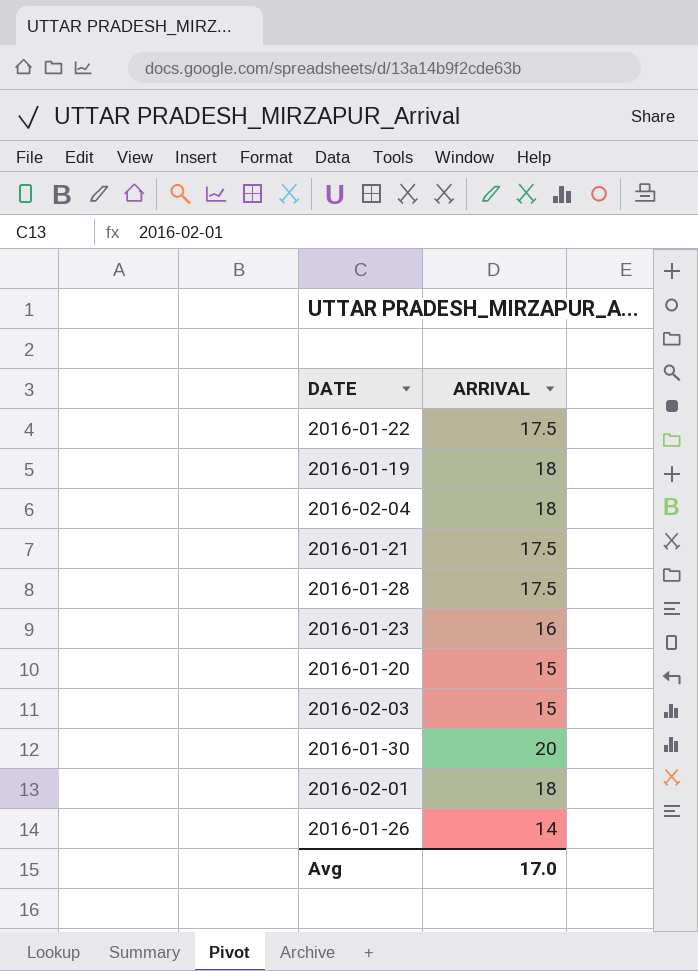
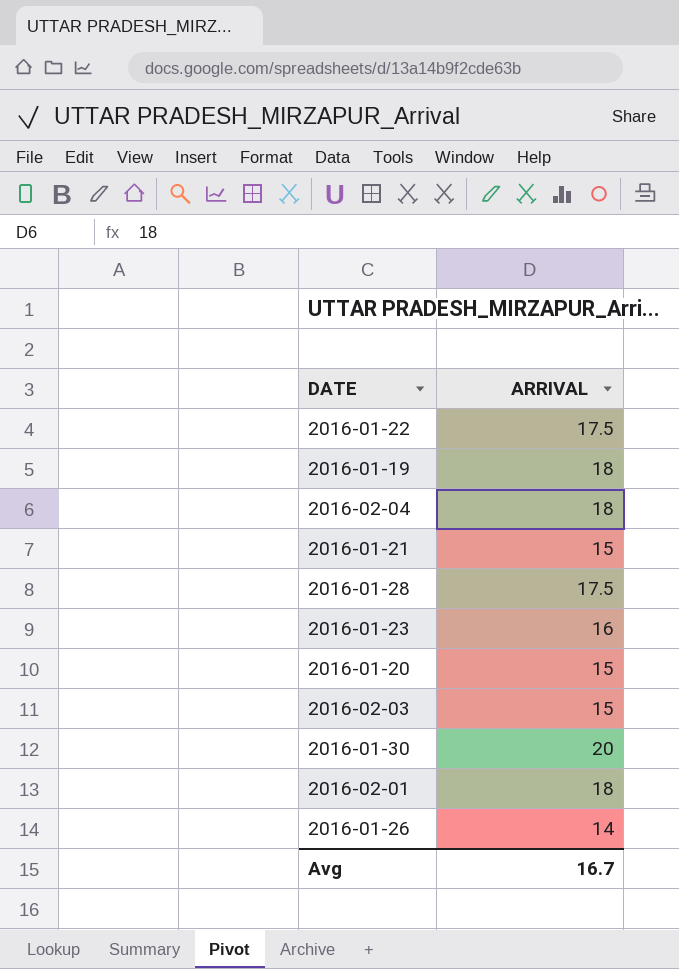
2016-01-21 | ARRIVAL: 17.5 -> 15
Avg | ARRIVAL: 17.0 -> 16.7

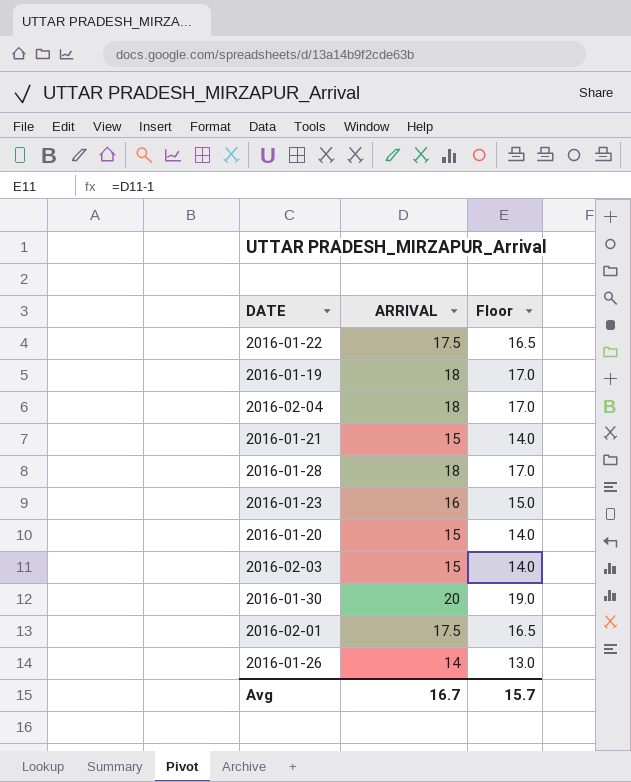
column Floor | formula: none -> [ARRIVAL] - 1
2016-01-28 | ARRIVAL: 17.5 -> 18
2016-02-01 | ARRIVAL: 18 -> 17.5

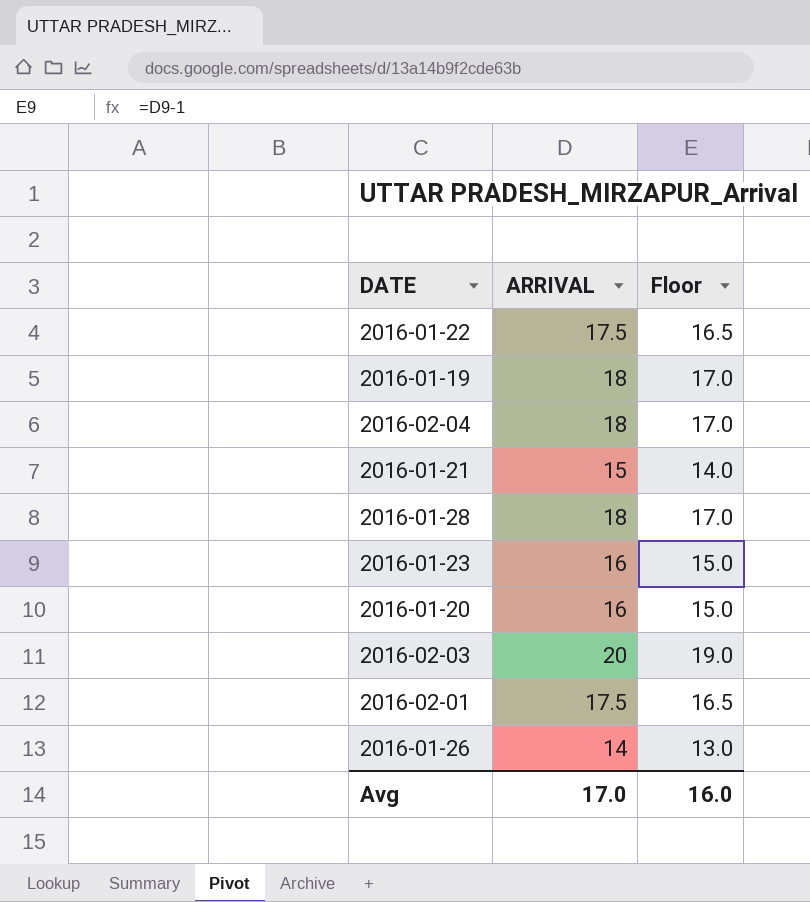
row 2016-01-30: 20 | 19.0 -> none
2016-01-20 | ARRIVAL: 15 -> 16
2016-01-20 | Floor: 14.0 -> 15.0
2016-02-03 | ARRIVAL: 15 -> 20
2016-02-03 | Floor: 14.0 -> 19.0
Avg | ARRIVAL: 16.7 -> 17.0
Avg | Floor: 15.7 -> 16.0

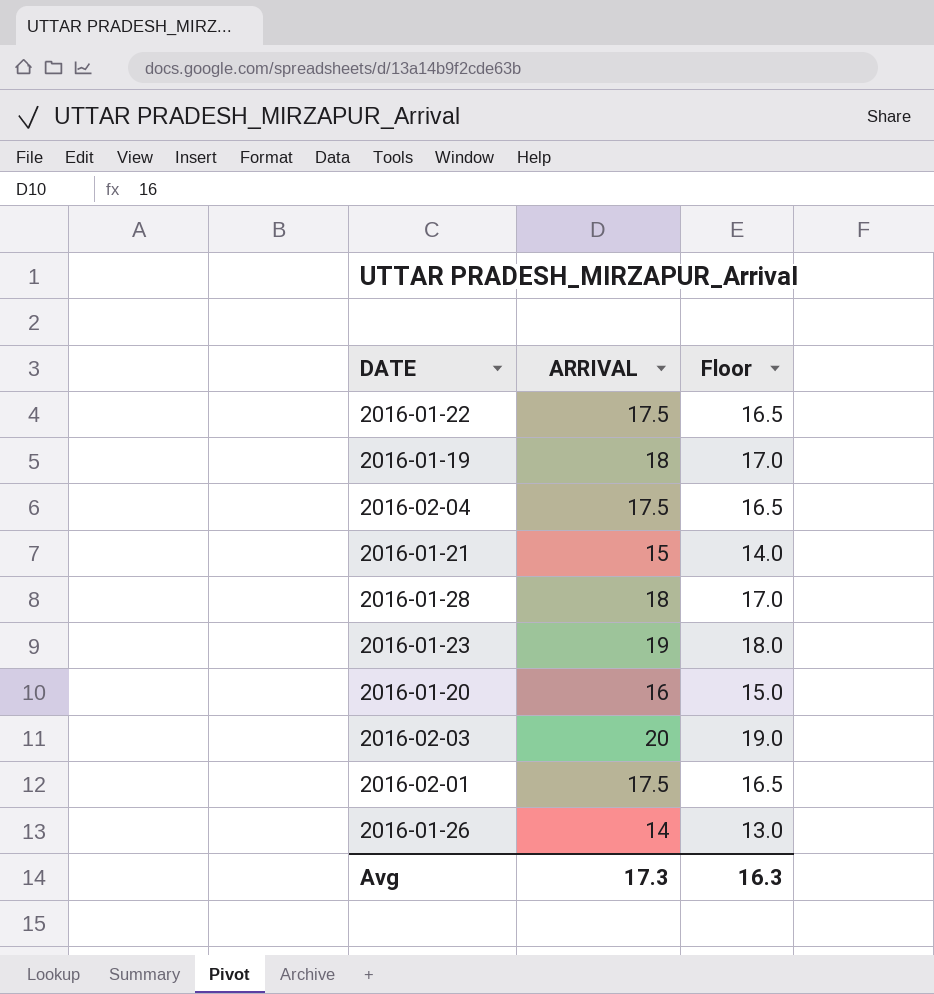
2016-02-04 | ARRIVAL: 18 -> 17.5
2016-02-04 | Floor: 17.0 -> 16.5
2016-01-23 | ARRIVAL: 16 -> 19
2016-01-23 | Floor: 15.0 -> 18.0
Avg | ARRIVAL: 17.0 -> 17.3
Avg | Floor: 16.0 -> 16.3

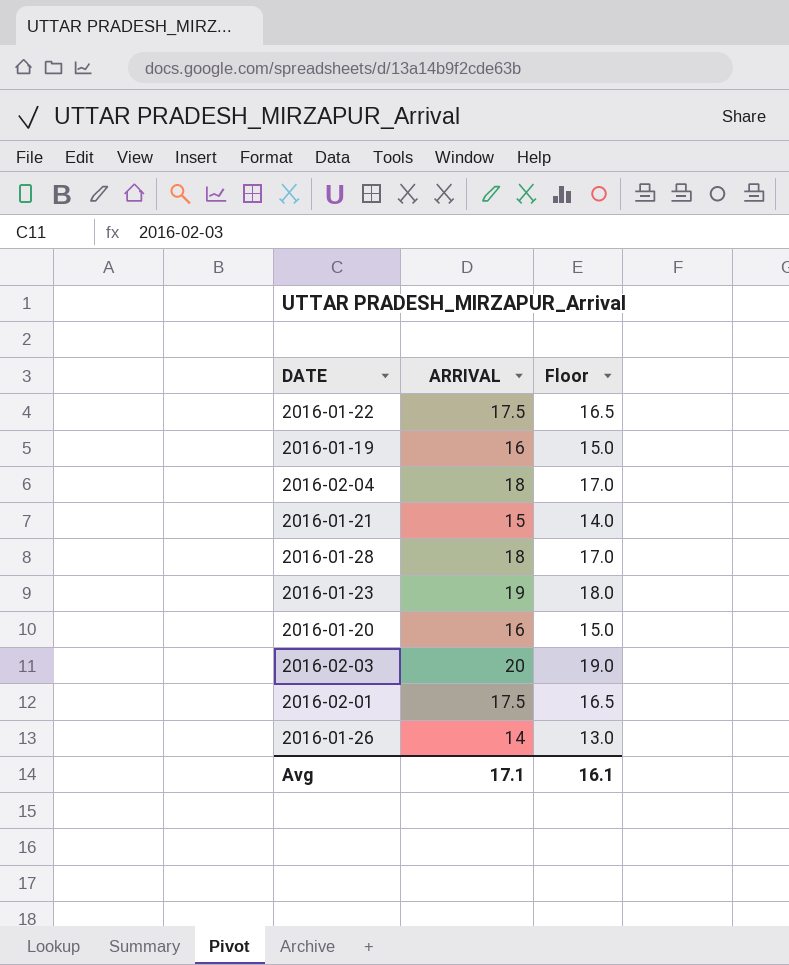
2016-01-19 | ARRIVAL: 18 -> 16
2016-01-19 | Floor: 17.0 -> 15.0
2016-02-04 | ARRIVAL: 17.5 -> 18
2016-02-04 | Floor: 16.5 -> 17.0
Avg | ARRIVAL: 17.3 -> 17.1
Avg | Floor: 16.3 -> 16.1

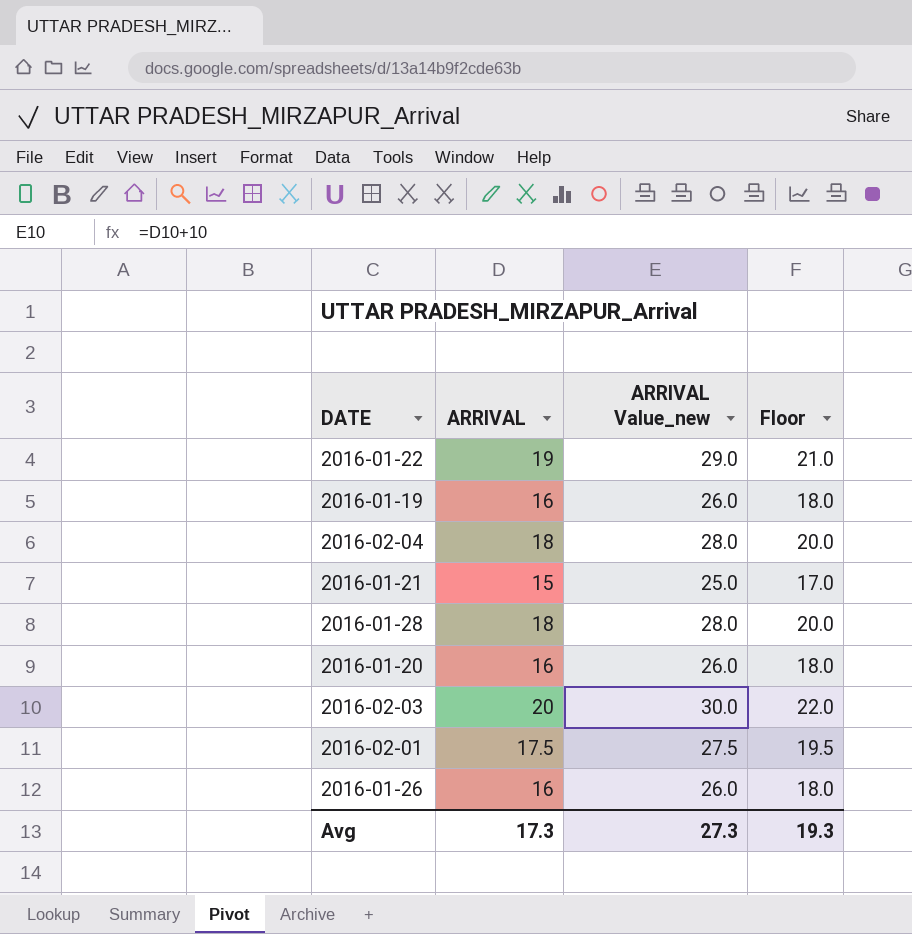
column ARRIVAL Value_new | formula: none -> [ARRIVAL] + 10
column Floor | formula: [ARRIVAL] - 1 -> [ARRIVAL] + 2
row 2016-01-23: 19 | 18.0 -> none
2016-01-22 | ARRIVAL: 17.5 -> 19
2016-01-26 | ARRIVAL: 14 -> 16
Avg | ARRIVAL: 17.1 -> 17.3
Avg | Floor: 16.1 -> 19.3

